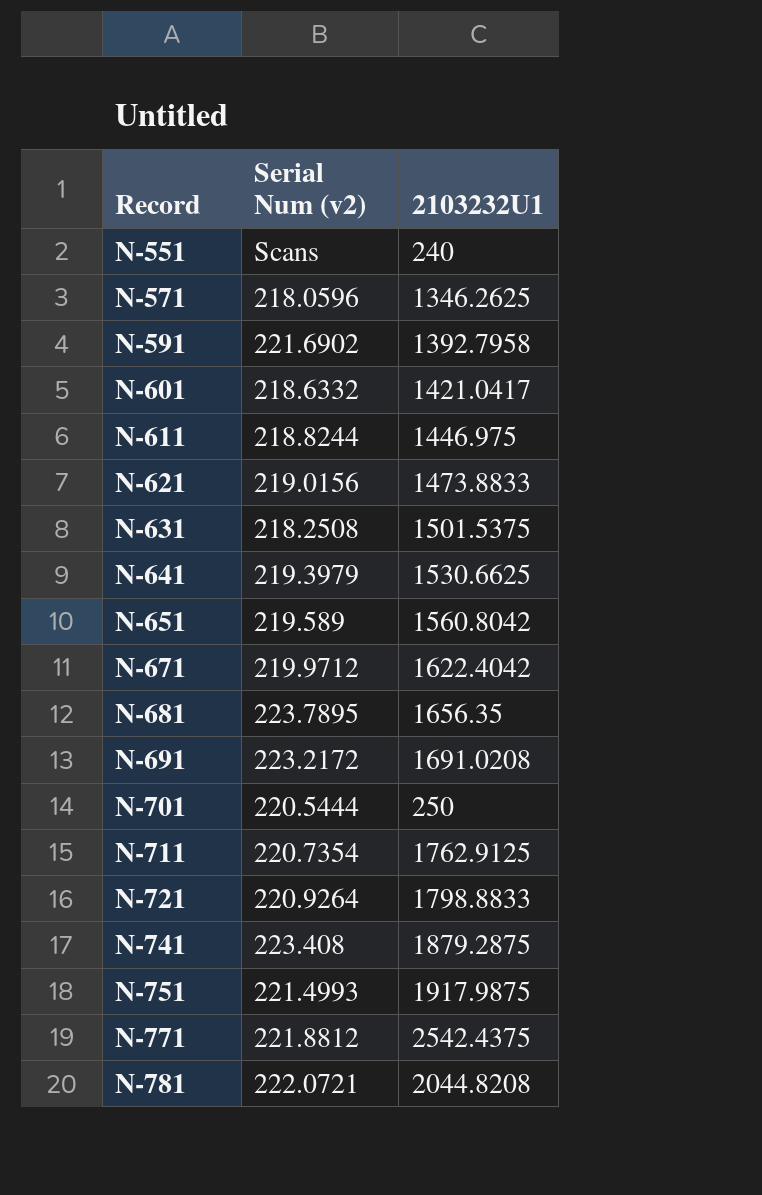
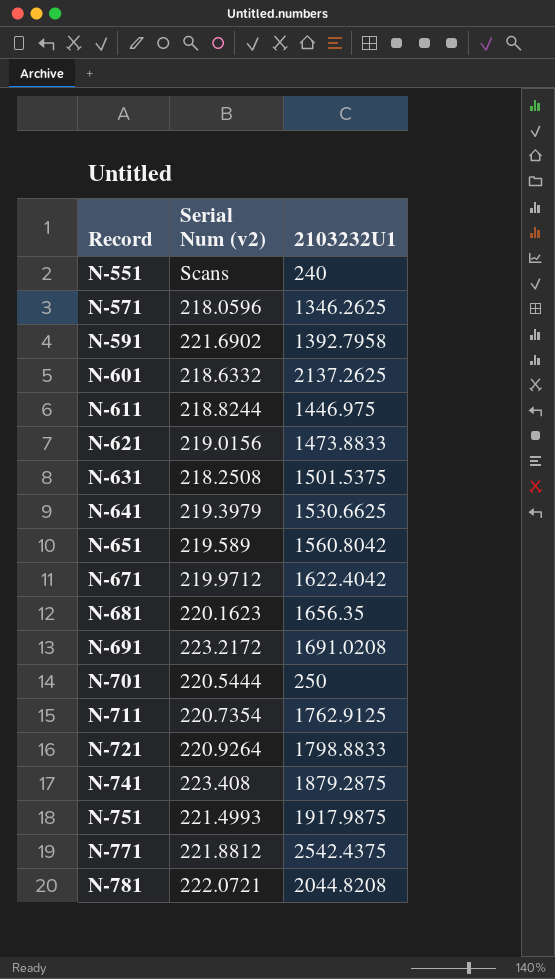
N-601 | 2103232U1: 1421.0417 -> 2137.2625
N-681 | Serial Num (v2): 223.7895 -> 220.1623

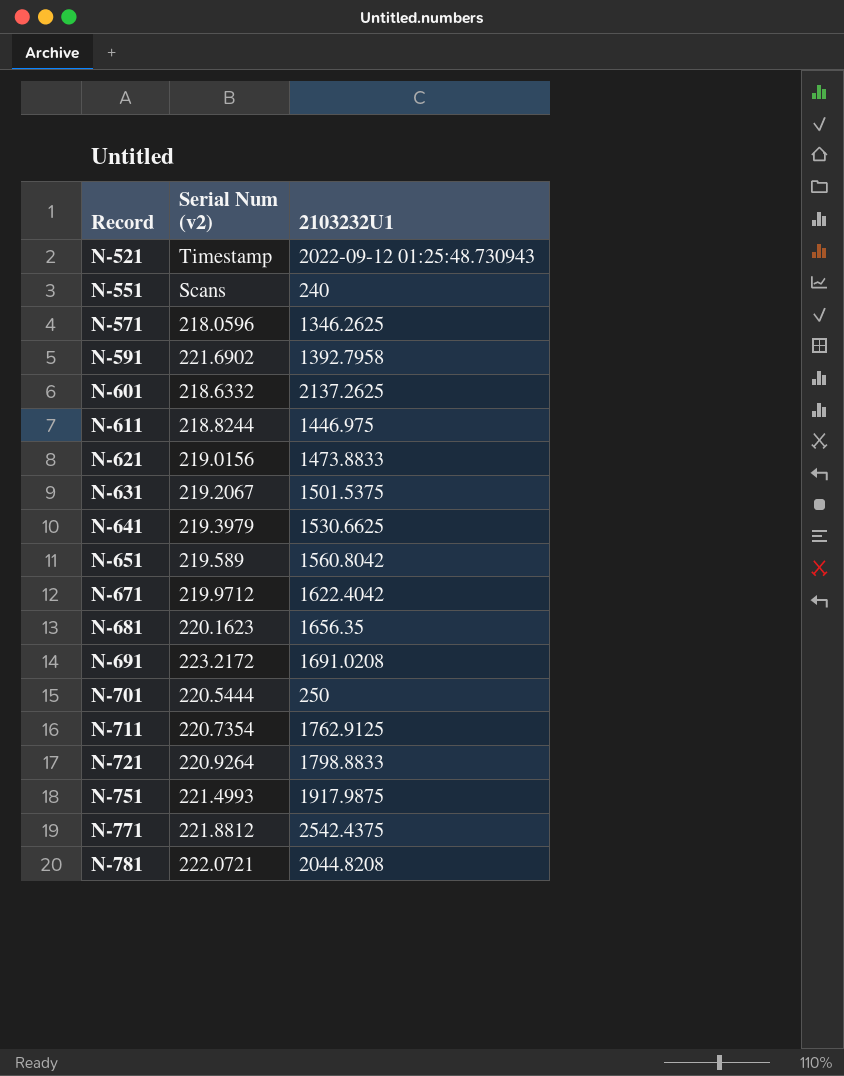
row N-741: 223.408 | 1879.2875 -> none
row N-521: none -> Timestamp | 2022-09-12 01:25:48.730943
N-631 | Serial Num (v2): 218.2508 -> 219.2067

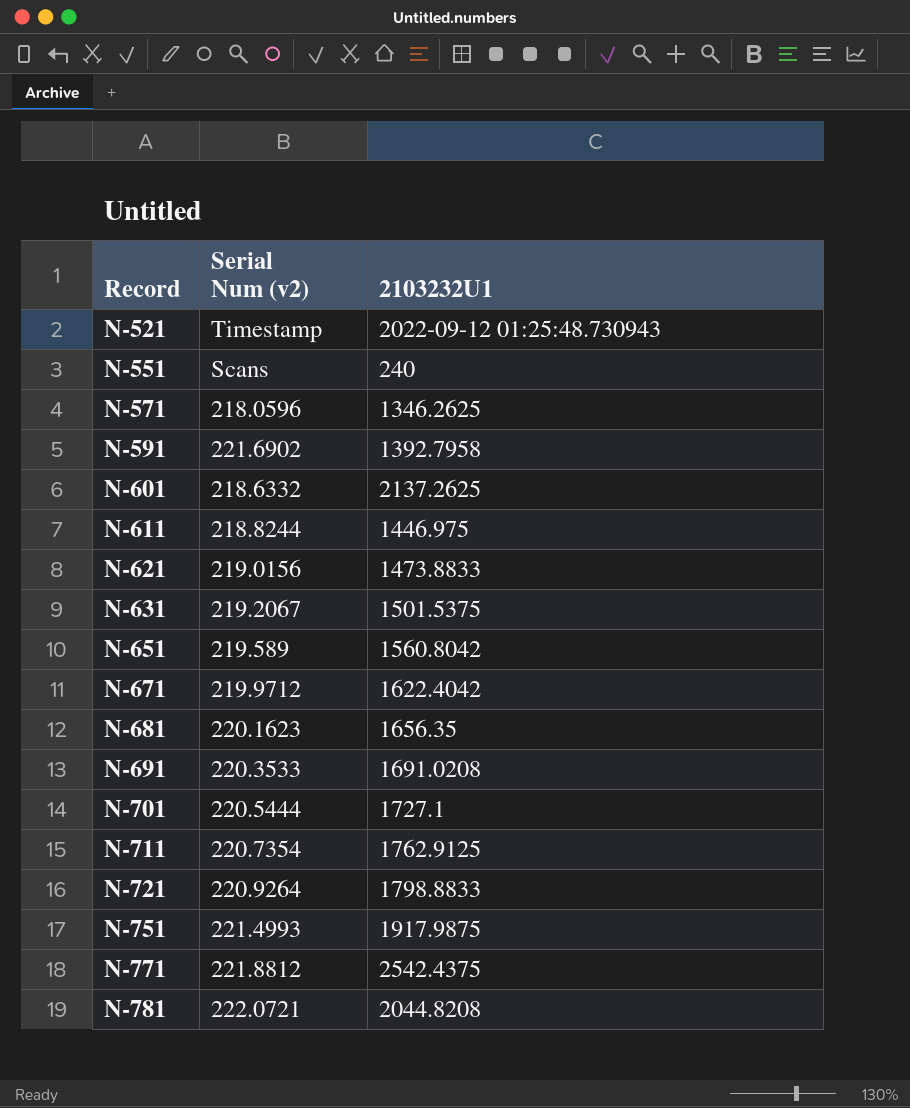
row N-641: 219.3979 | 1530.6625 -> none
N-691 | Serial Num (v2): 223.2172 -> 220.3533
N-701 | 2103232U1: 250 -> 1727.1

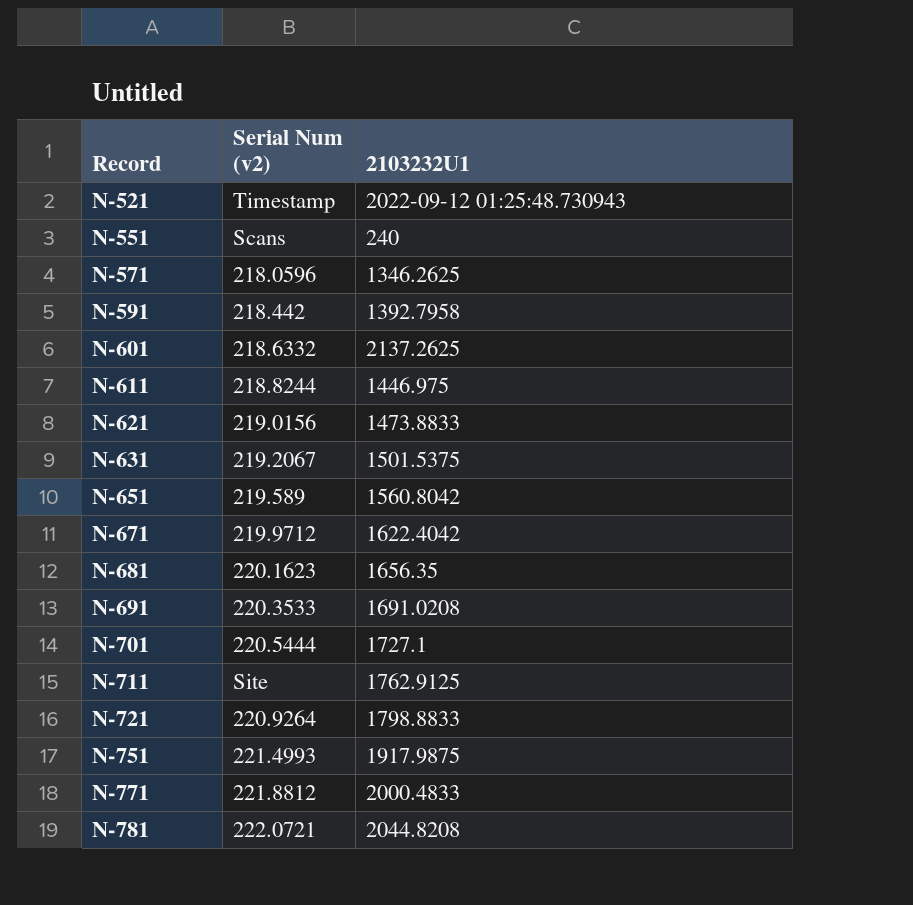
N-591 | Serial Num (v2): 221.6902 -> 218.442
N-711 | Serial Num (v2): 220.7354 -> Site
N-771 | 2103232U1: 2542.4375 -> 2000.4833

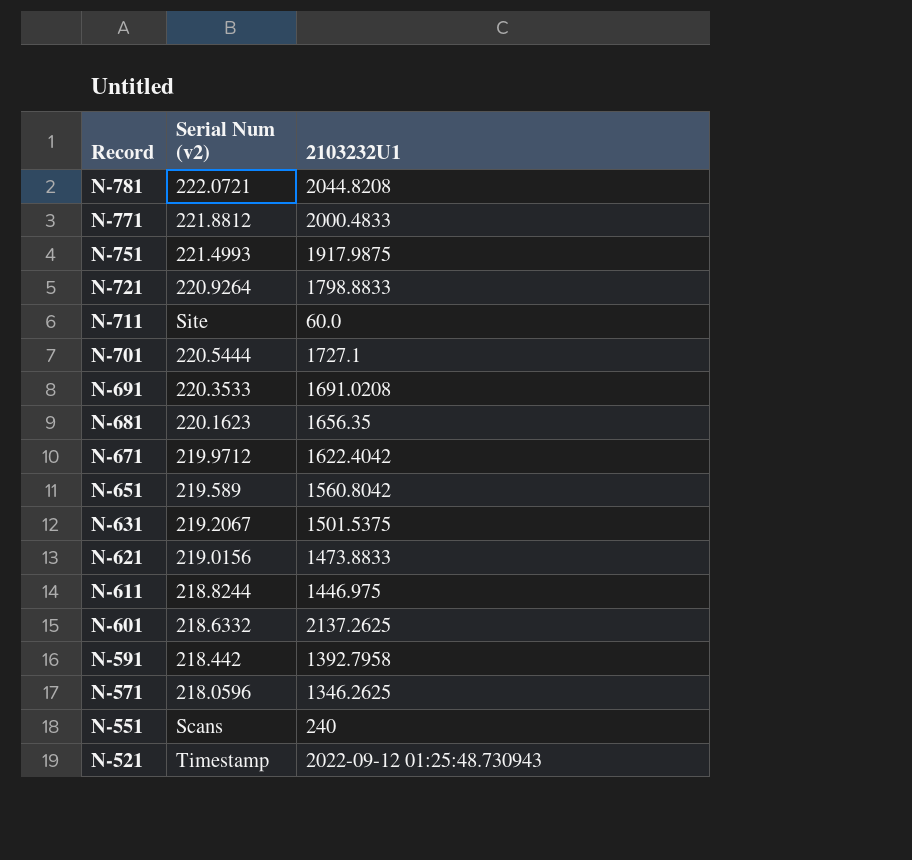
row order: Record ascending -> Record descending
N-711 | 2103232U1: 1762.9125 -> 60.0

